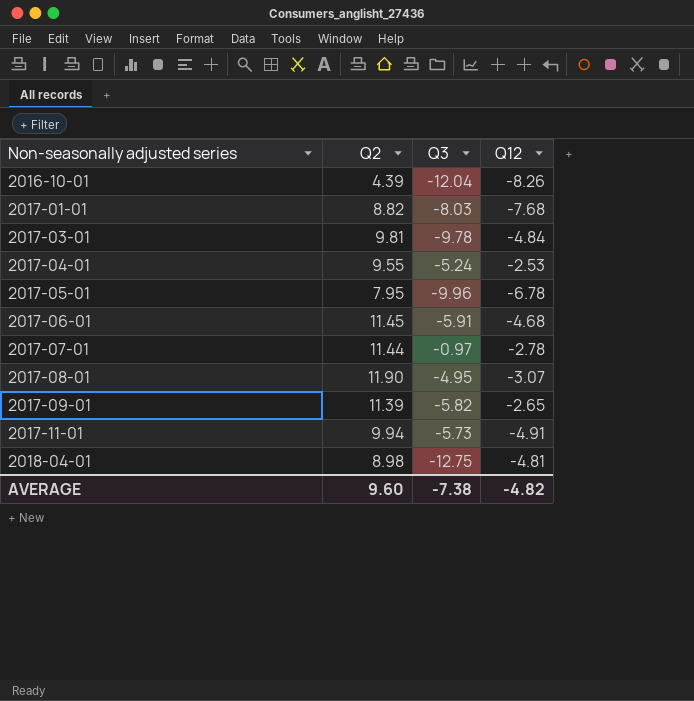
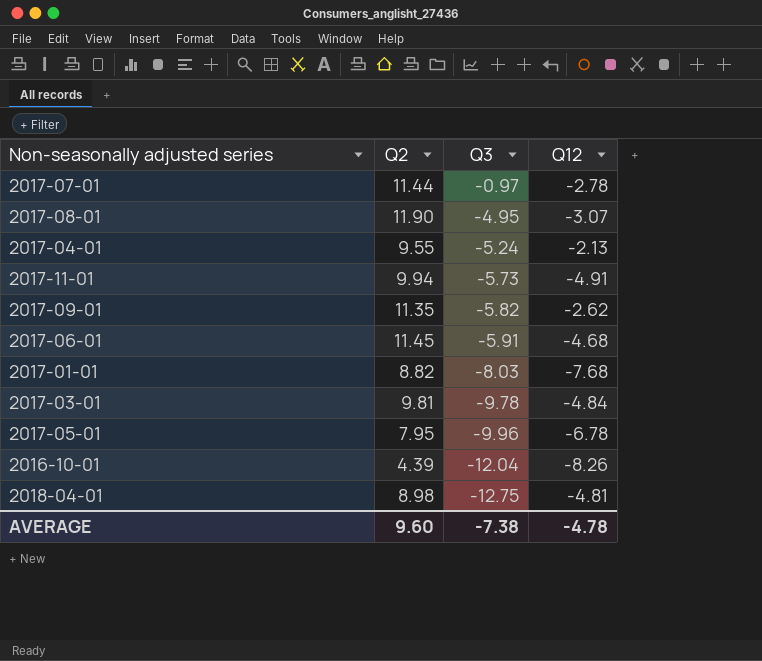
row order: Non-seasonally adjusted series ascending -> Q3 descending
2017-04-01 | Q12: -2.53 -> -2.13
2017-09-01 | Q2: 11.39 -> 11.35
2017-09-01 | Q12: -2.65 -> -2.62
AVERAGE | Q12: -4.82 -> -4.78

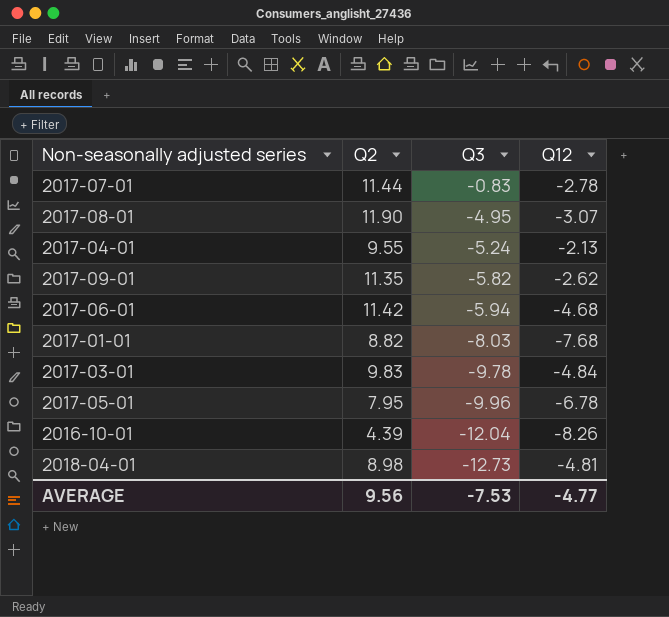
row 2017-11-01: 9.94 | -5.73 | -4.91 -> none
2017-07-01 | Q3: -0.97 -> -0.83
2017-06-01 | Q2: 11.45 -> 11.42
2017-06-01 | Q3: -5.91 -> -5.94
2017-03-01 | Q2: 9.81 -> 9.83
2018-04-01 | Q3: -12.75 -> -12.73
AVERAGE | Q2: 9.60 -> 9.56
AVERAGE | Q3: -7.38 -> -7.53
AVERAGE | Q12: -4.78 -> -4.77

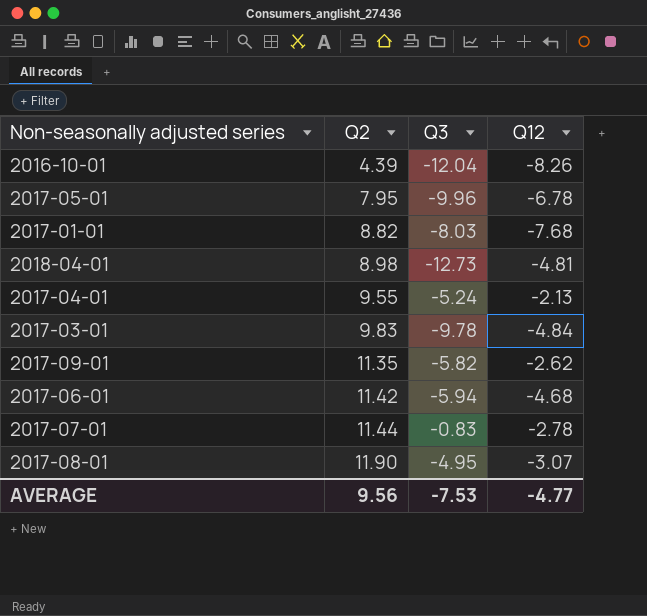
row order: Q3 descending -> Q2 ascending

